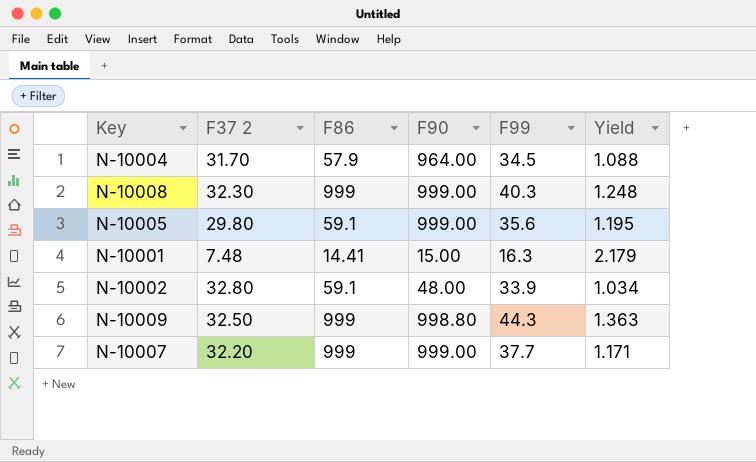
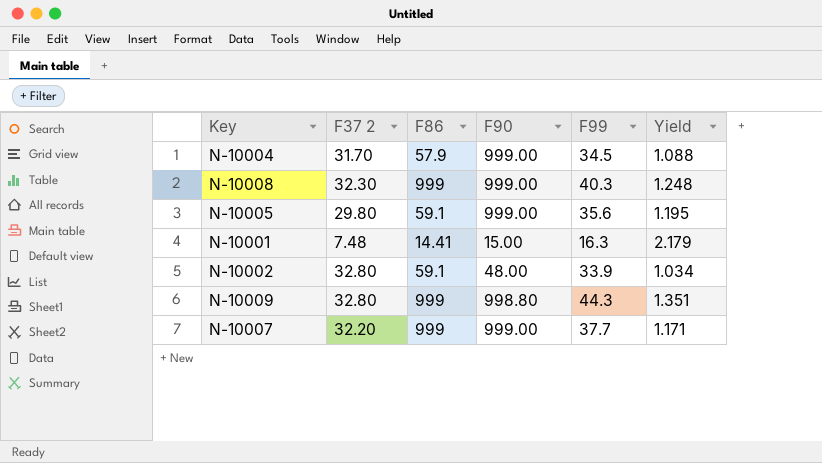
N-10004 | F90: 964.00 -> 999.00
N-10009 | F37 2: 32.50 -> 32.80
N-10009 | Yield: 1.363 -> 1.351

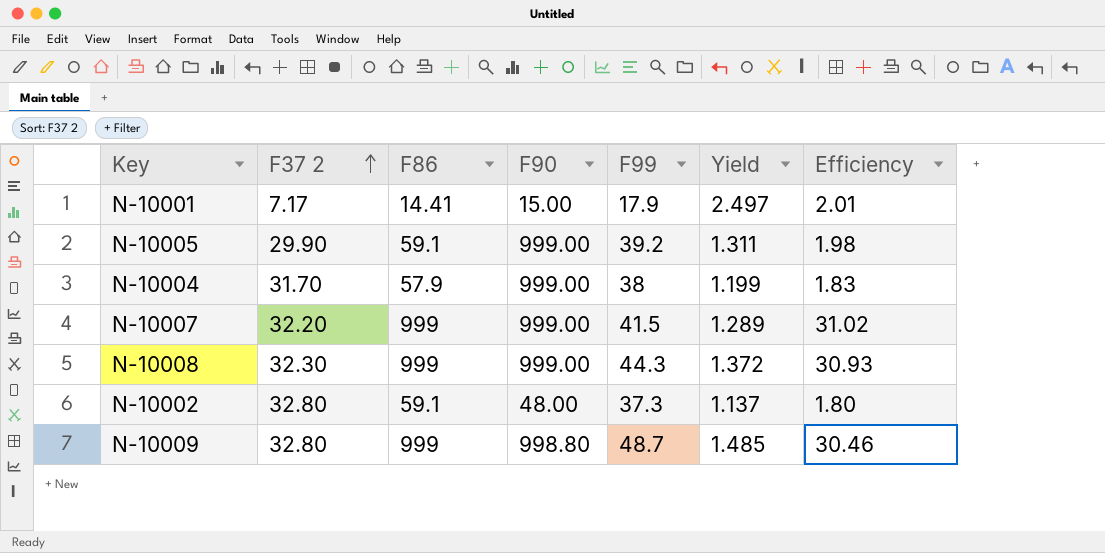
row order: none -> F37 2 ascending
column Efficiency | formula: none -> [F86] / [F37 2]
N-10001 | F37 2: 7.48 -> 7.17
N-10001 | F99: 16.3 -> 17.9
N-10001 | Yield: 2.179 -> 2.497
N-10005 | F37 2: 29.80 -> 29.90
N-10005 | F99: 35.6 -> 39.2
N-10005 | Yield: 1.195 -> 1.311
N-10004 | F99: 34.5 -> 38
N-10004 | Yield: 1.088 -> 1.199
N-10007 | F99: 37.7 -> 41.5
N-10007 | Yield: 1.171 -> 1.289
N-10008 | F99: 40.3 -> 44.3
N-10008 | Yield: 1.248 -> 1.372
N-10002 | F99: 33.9 -> 37.3
N-10002 | Yield: 1.034 -> 1.137
N-10009 | F99: 44.3 -> 48.7
N-10009 | Yield: 1.351 -> 1.485

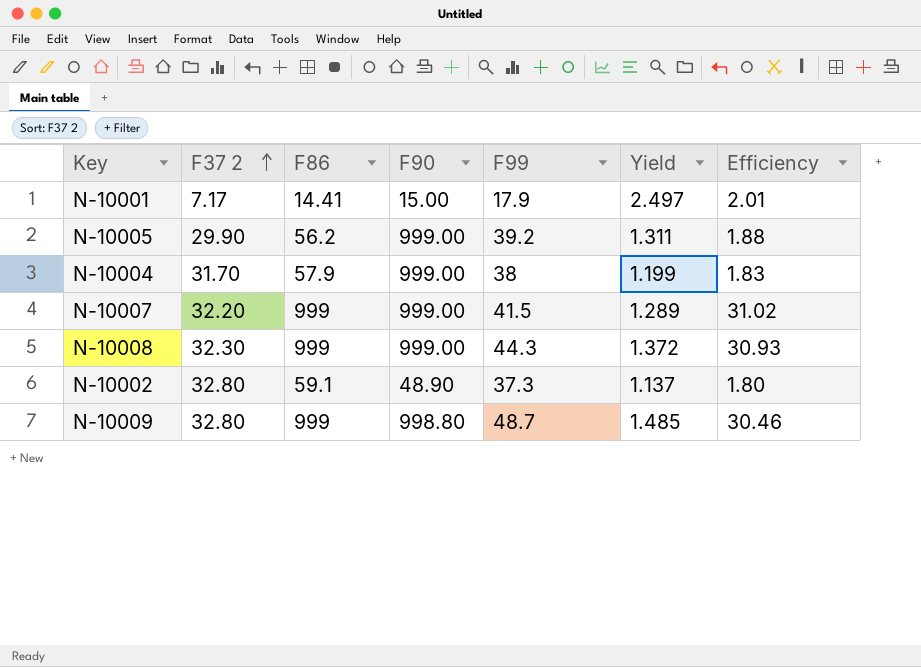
N-10005 | F86: 59.1 -> 56.2
N-10005 | Efficiency: 1.98 -> 1.88
N-10002 | F90: 48.00 -> 48.90

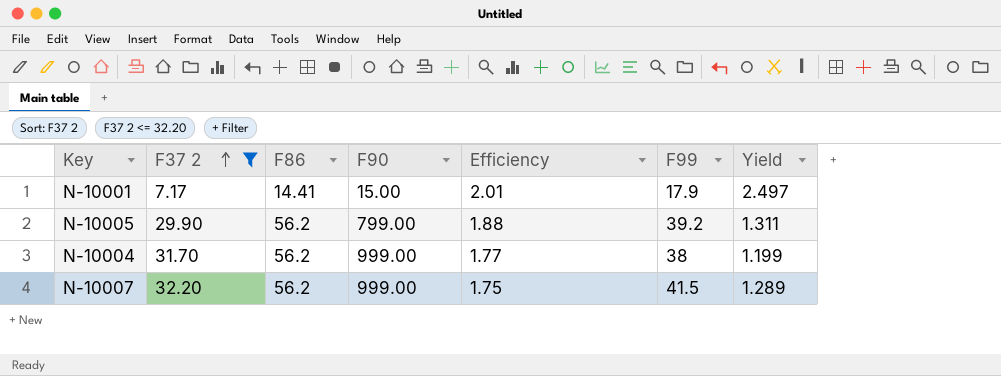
filter: none -> F37 2 <= 32.20
column Efficiency | position: 7 -> 5
N-10005 | F90: 999.00 -> 799.00
N-10004 | F86: 57.9 -> 56.2
N-10004 | Efficiency: 1.83 -> 1.77
N-10007 | F86: 999 -> 56.2
N-10007 | Efficiency: 31.02 -> 1.75

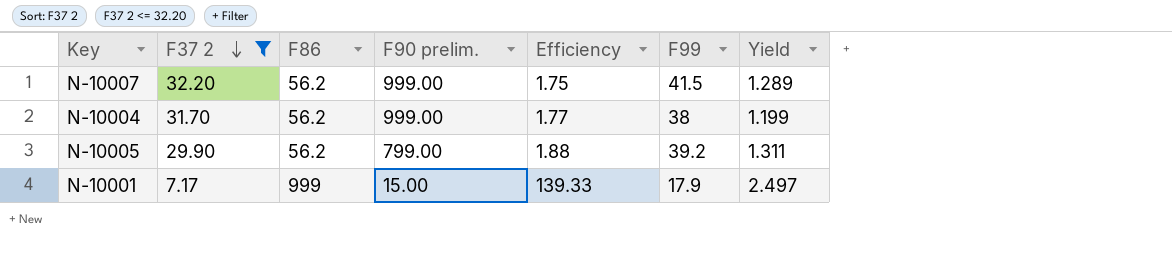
row order: F37 2 ascending -> F37 2 descending
column name: F90 -> F90 prelim.
N-10001 | F86: 14.41 -> 999
N-10001 | Efficiency: 2.01 -> 139.33

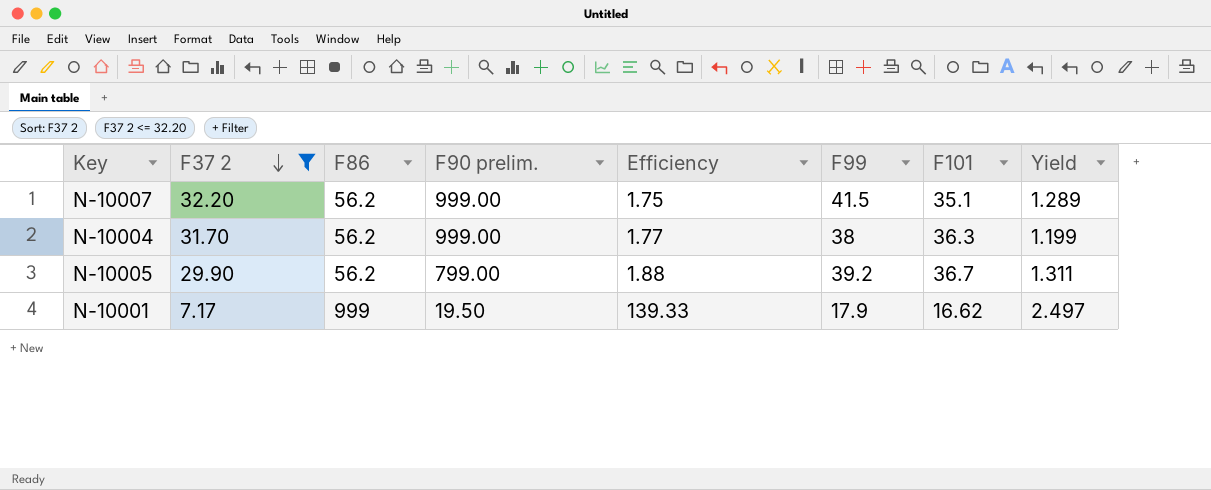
column F101 | position: none -> 7
N-10001 | F90 prelim.: 15.00 -> 19.50

